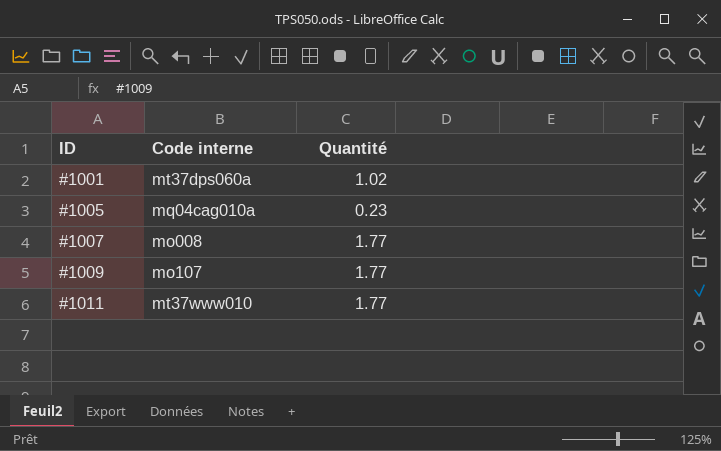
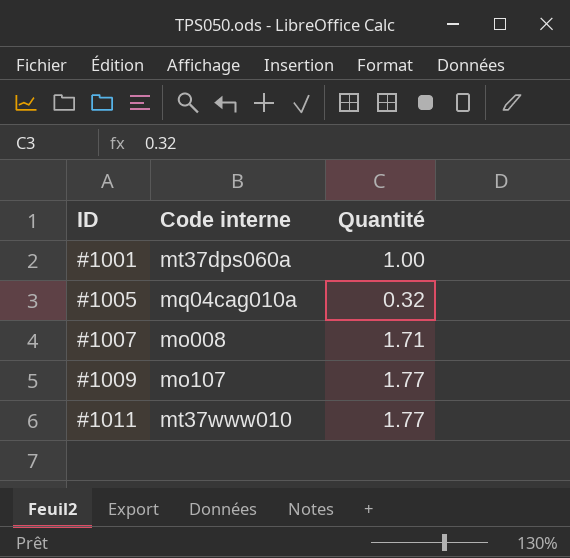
#1001 | Quantité: 1.02 -> 1.00
#1005 | Quantité: 0.23 -> 0.32
#1007 | Quantité: 1.77 -> 1.71

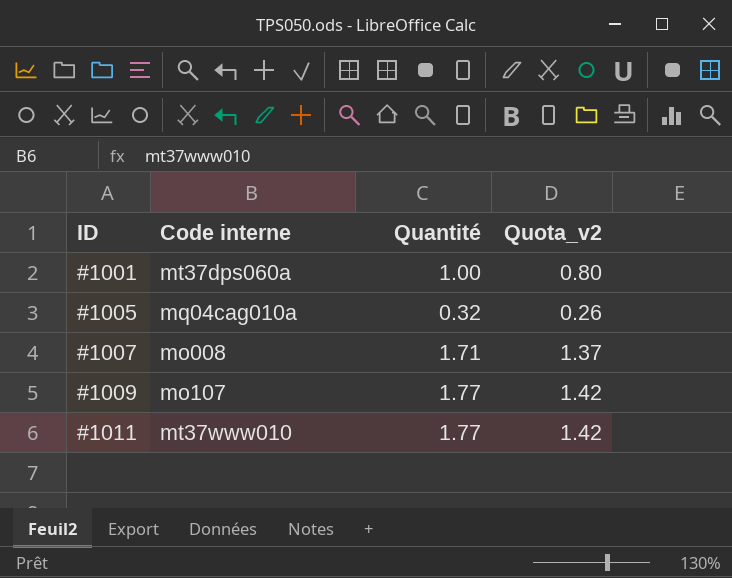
column Quota_v2 | formula: none -> [Quantité] * 0.8

